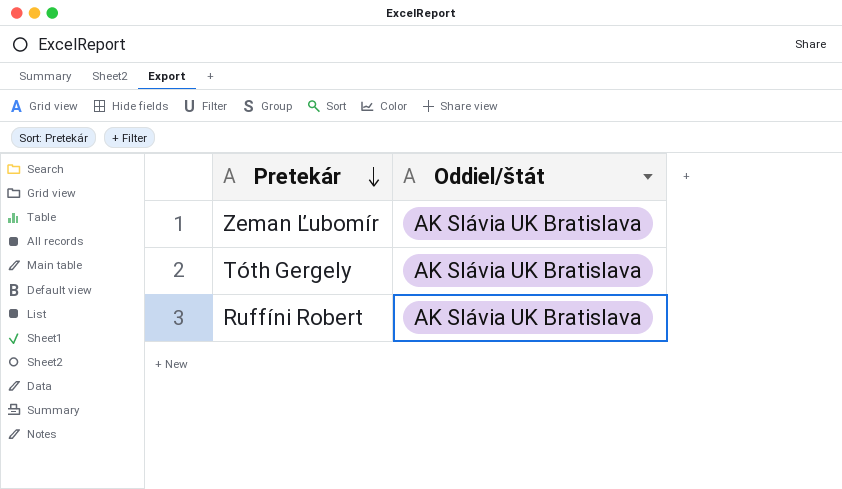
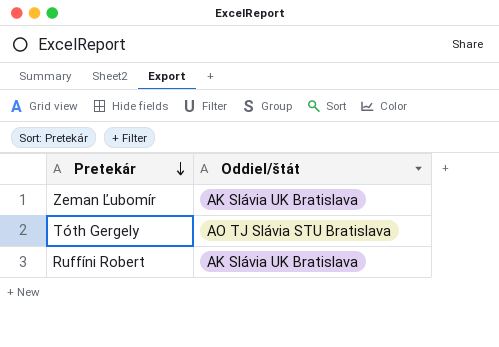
Tóth Gergely | Oddiel/štát: AK Slávia UK Bratislava -> AO TJ Slávia STU Bratislava

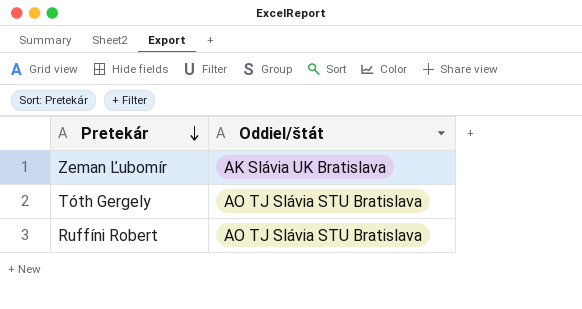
Ruffíni Robert | Oddiel/štát: AK Slávia UK Bratislava -> AO TJ Slávia STU Bratislava

